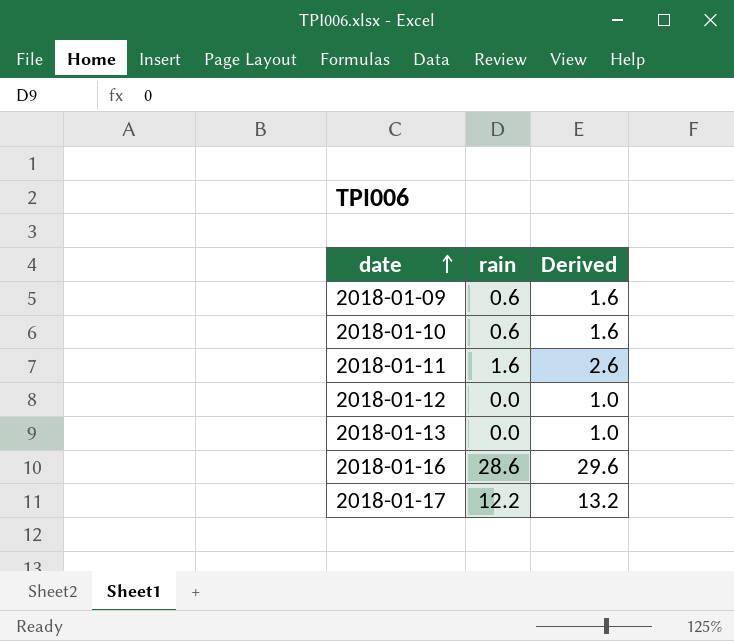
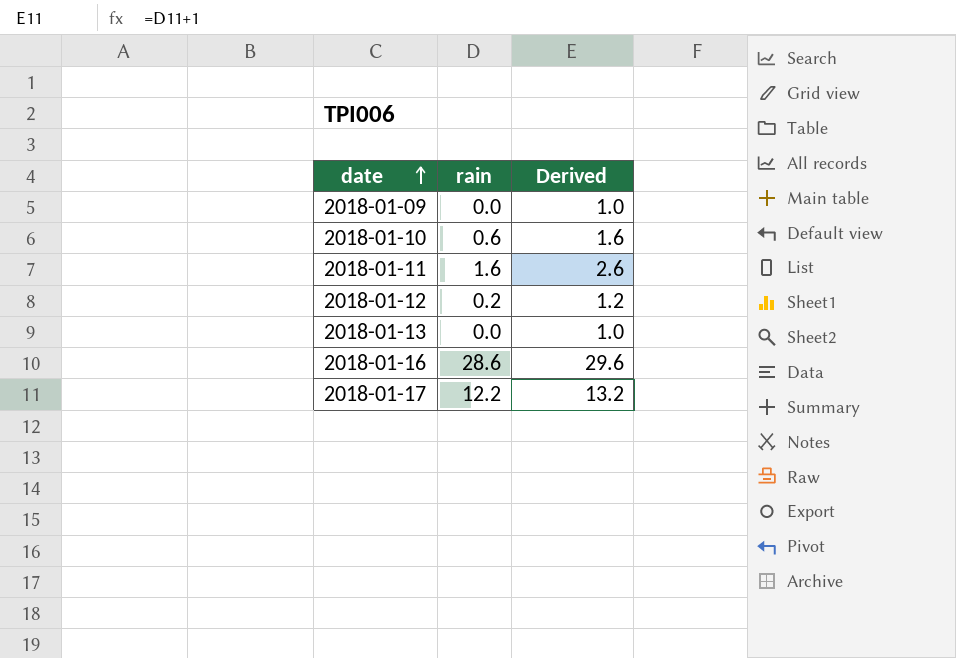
2018-01-09 | rain: 0.6 -> 0.0
2018-01-09 | Derived: 1.6 -> 1.0
2018-01-12 | rain: 0.0 -> 0.2
2018-01-12 | Derived: 1.0 -> 1.2

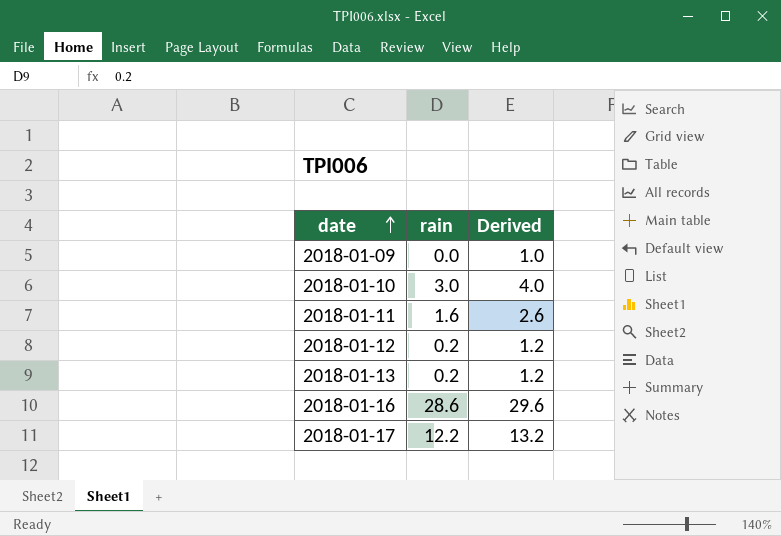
2018-01-10 | rain: 0.6 -> 3.0
2018-01-10 | Derived: 1.6 -> 4.0
2018-01-13 | rain: 0.0 -> 0.2
2018-01-13 | Derived: 1.0 -> 1.2

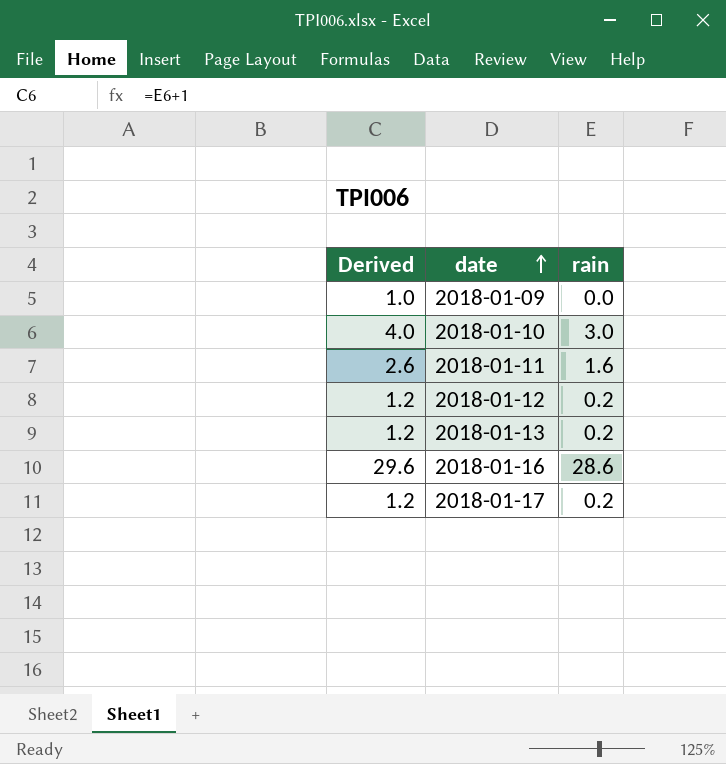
column Derived | position: 3 -> 1
2018-01-17 | Derived: 13.2 -> 1.2
2018-01-17 | rain: 12.2 -> 0.2

